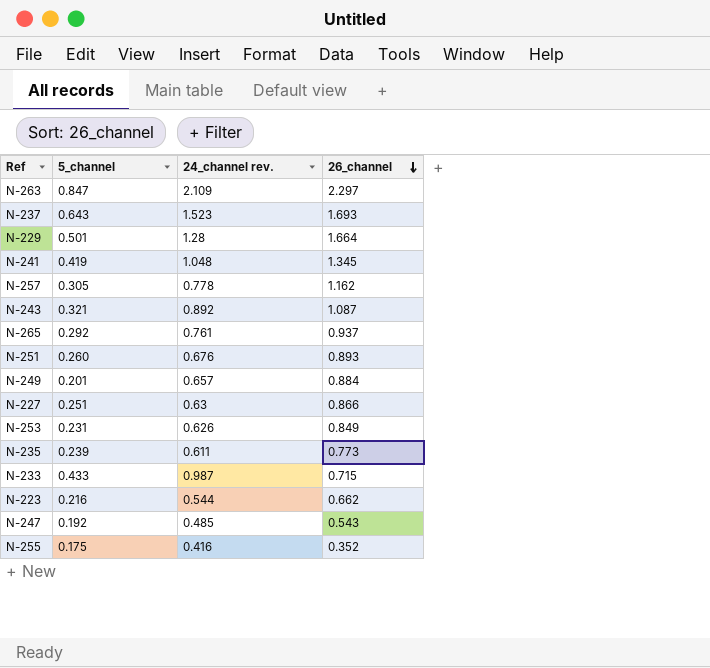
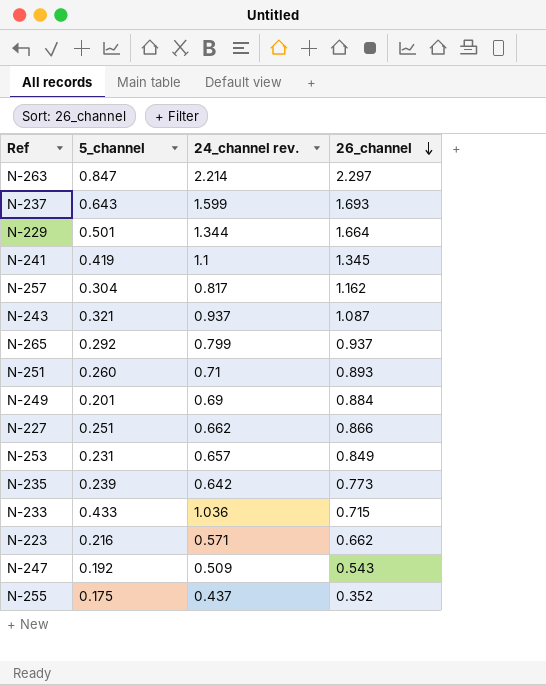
N-263 | 24_channel rev.: 2.109 -> 2.214
N-237 | 24_channel rev.: 1.523 -> 1.599
N-229 | 24_channel rev.: 1.28 -> 1.344
N-241 | 24_channel rev.: 1.048 -> 1.1
N-257 | 5_channel: 0.305 -> 0.304
N-257 | 24_channel rev.: 0.778 -> 0.817
N-243 | 24_channel rev.: 0.892 -> 0.937
N-265 | 24_channel rev.: 0.761 -> 0.799
N-251 | 24_channel rev.: 0.676 -> 0.71
N-249 | 24_channel rev.: 0.657 -> 0.69
N-227 | 24_channel rev.: 0.63 -> 0.662
N-253 | 24_channel rev.: 0.626 -> 0.657
N-235 | 24_channel rev.: 0.611 -> 0.642
N-233 | 24_channel rev.: 0.987 -> 1.036
N-223 | 24_channel rev.: 0.544 -> 0.571
N-247 | 24_channel rev.: 0.485 -> 0.509
N-255 | 24_channel rev.: 0.416 -> 0.437

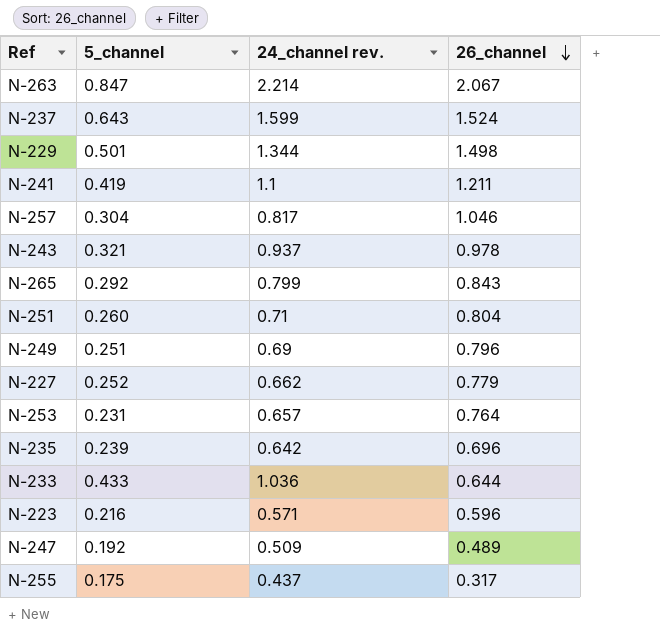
N-263 | 26_channel: 2.297 -> 2.067
N-237 | 26_channel: 1.693 -> 1.524
N-229 | 26_channel: 1.664 -> 1.498
N-241 | 26_channel: 1.345 -> 1.211
N-257 | 26_channel: 1.162 -> 1.046
N-243 | 26_channel: 1.087 -> 0.978
N-265 | 26_channel: 0.937 -> 0.843
N-251 | 26_channel: 0.893 -> 0.804
N-249 | 5_channel: 0.201 -> 0.251
N-249 | 26_channel: 0.884 -> 0.796
N-227 | 5_channel: 0.251 -> 0.252
N-227 | 26_channel: 0.866 -> 0.779
N-253 | 26_channel: 0.849 -> 0.764
N-235 | 26_channel: 0.773 -> 0.696
N-233 | 26_channel: 0.715 -> 0.644
N-223 | 26_channel: 0.662 -> 0.596
N-247 | 26_channel: 0.543 -> 0.489
N-255 | 26_channel: 0.352 -> 0.317

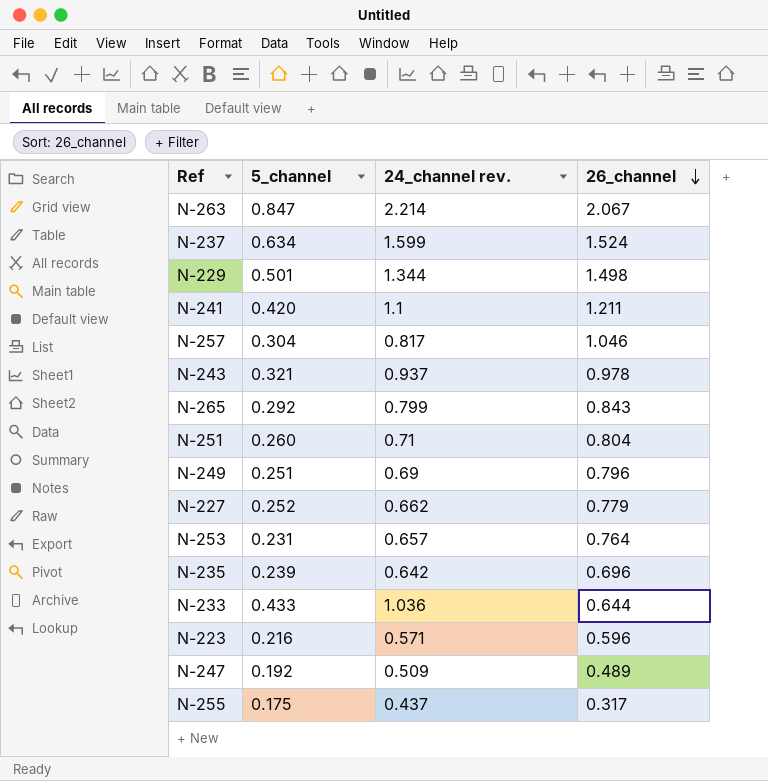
N-237 | 5_channel: 0.643 -> 0.634
N-241 | 5_channel: 0.419 -> 0.420

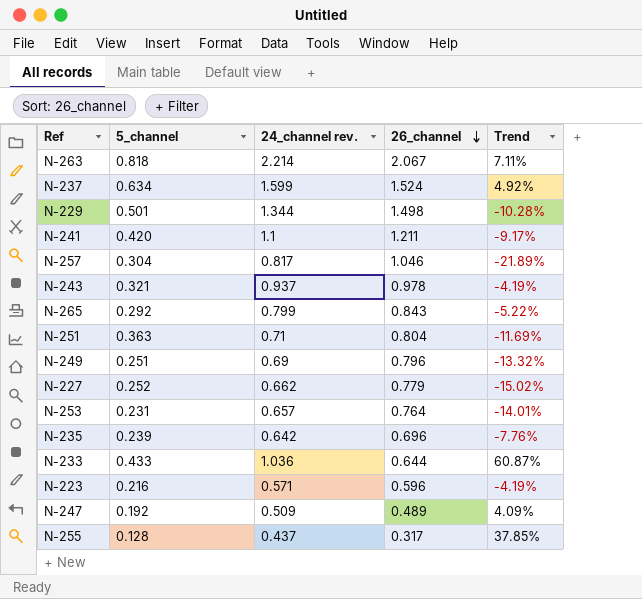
column Trend | formula: none -> ([24_channel rev.] - [26_channel]) / [26_channel]
N-263 | 5_channel: 0.847 -> 0.818
N-251 | 5_channel: 0.260 -> 0.363
N-255 | 5_channel: 0.175 -> 0.128

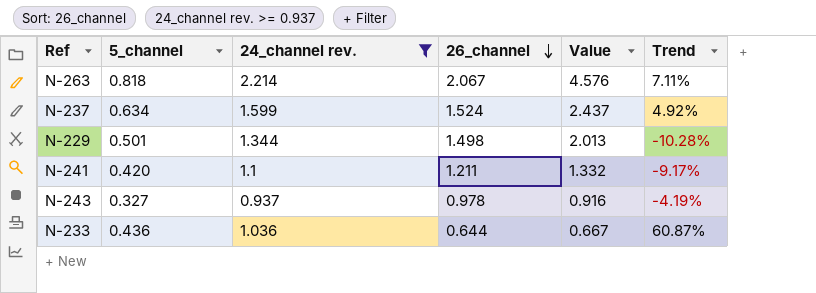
filter: none -> 24_channel rev. >= 0.937
column Value | formula: none -> [24_channel rev.] * [26_channel]
N-243 | 5_channel: 0.321 -> 0.327
N-233 | 5_channel: 0.433 -> 0.436

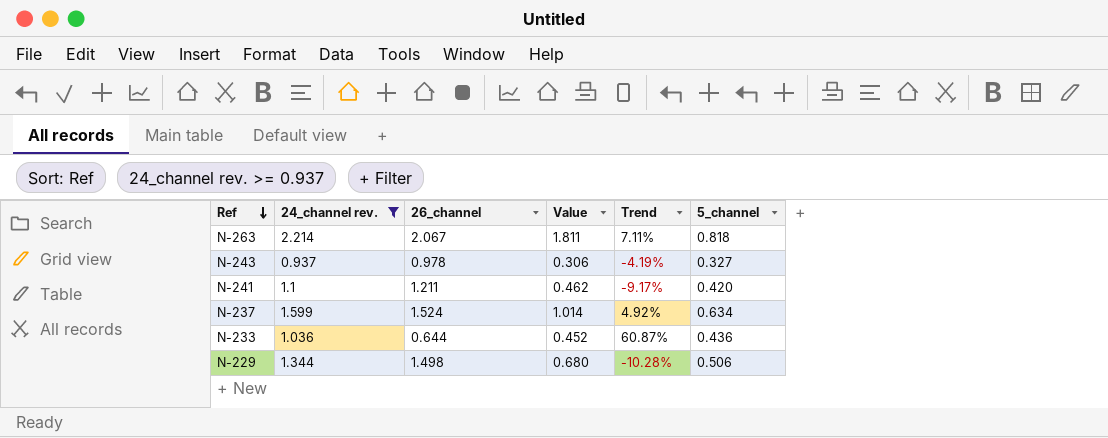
row order: 26_channel descending -> Ref descending
column Value | formula: [24_channel rev.] * [26_channel] -> [24_channel rev.] * [5_channel]
column 5_channel | position: 2 -> 6
N-229 | 5_channel: 0.501 -> 0.506

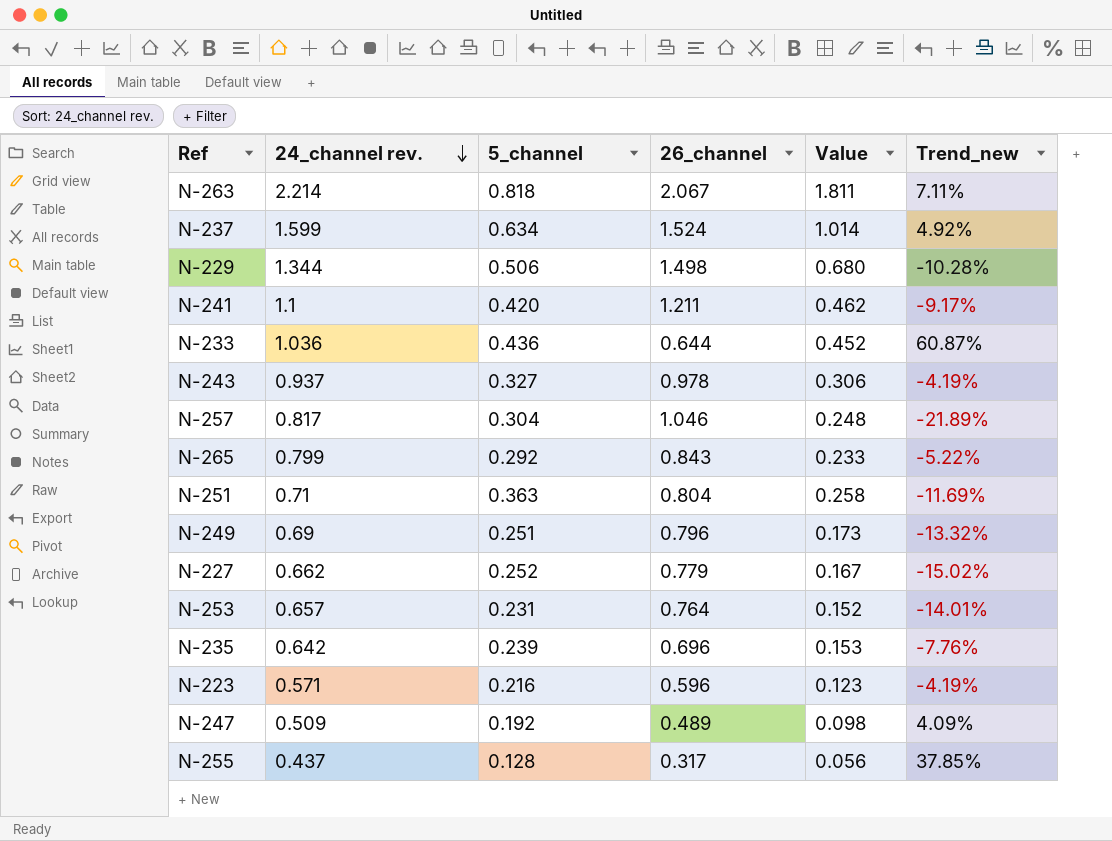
filter: 24_channel rev. >= 0.937 -> none
row order: Ref descending -> 24_channel rev. descending
column 5_channel | position: 6 -> 3
column name: Trend -> Trend_new

